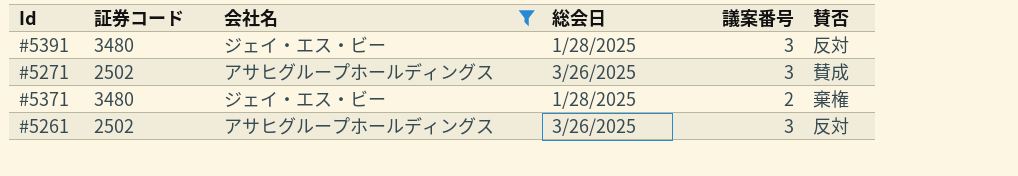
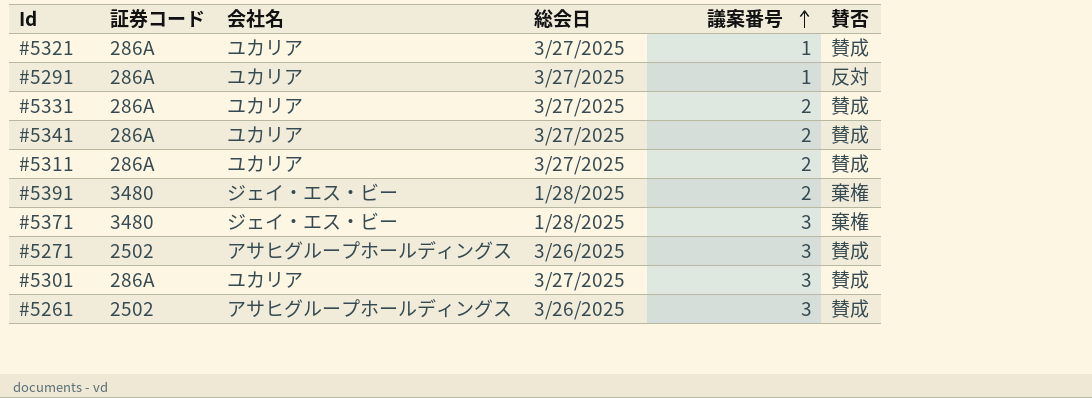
filter: 会社名 != ユカリア -> none
row order: none -> 議案番号 ascending
#5391 | 議案番号: 3 -> 2
#5391 | 賛否: 反対 -> 棄権
#5371 | 議案番号: 2 -> 3
#5261 | 賛否: 反対 -> 賛成

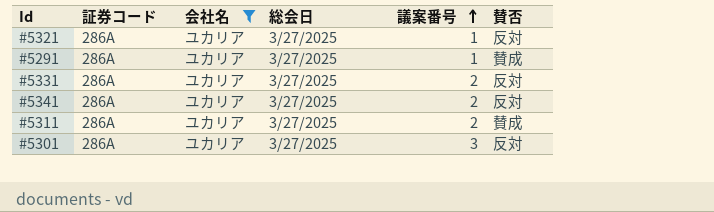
filter: none -> 会社名 = ユカリア
#5321 | 賛否: 賛成 -> 反対
#5291 | 賛否: 反対 -> 賛成
#5331 | 賛否: 賛成 -> 反対
#5341 | 賛否: 賛成 -> 反対
#5301 | 賛否: 賛成 -> 反対

